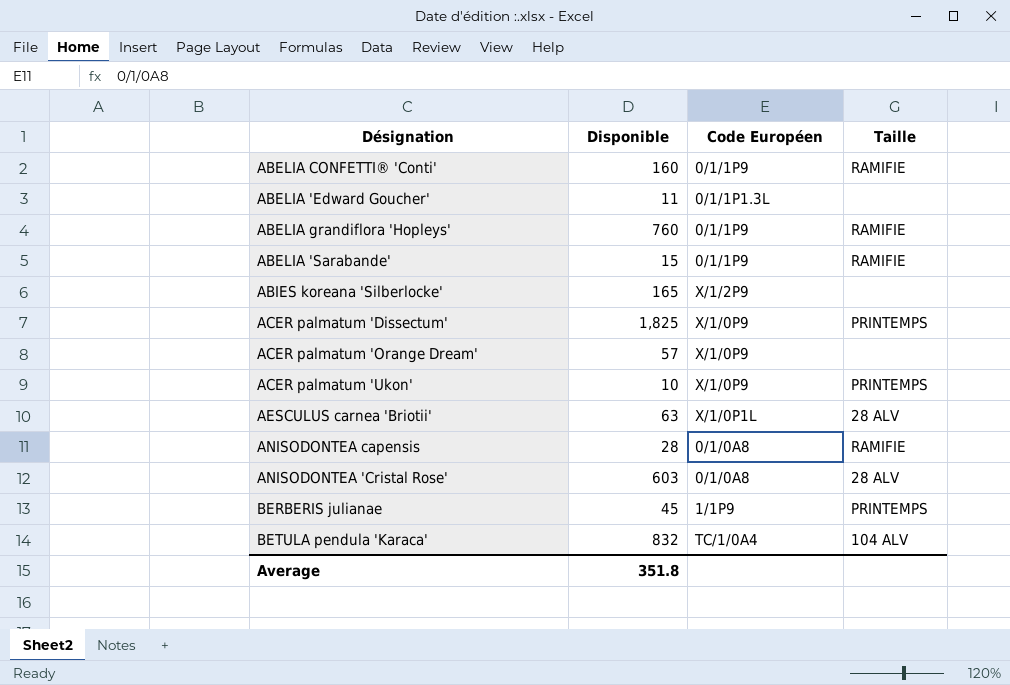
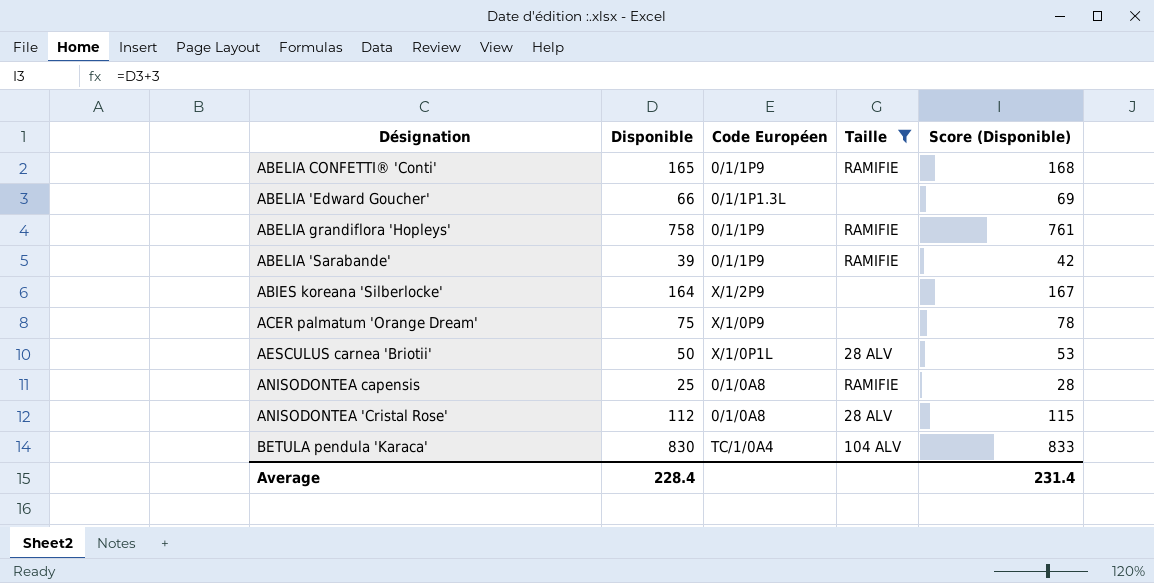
filter: none -> Taille != PRINTEMPS
column Score (Disponible) | formula: none -> [Disponible] + 3
ABELIA CONFETTI® 'Conti' | Disponible: 160 -> 165
ABELIA 'Edward Goucher' | Disponible: 11 -> 66
ABELIA grandiflora 'Hopleys' | Disponible: 760 -> 758
ABELIA 'Sarabande' | Disponible: 15 -> 39
ABIES koreana 'Silberlocke' | Disponible: 165 -> 164
ACER palmatum 'Orange Dream' | Disponible: 57 -> 75
AESCULUS carnea 'Briotii' | Disponible: 63 -> 50
ANISODONTEA capensis | Disponible: 28 -> 25
ANISODONTEA 'Cristal Rose' | Disponible: 603 -> 112
BETULA pendula 'Karaca' | Disponible: 832 -> 830
Average | Disponible: 351.8 -> 228.4

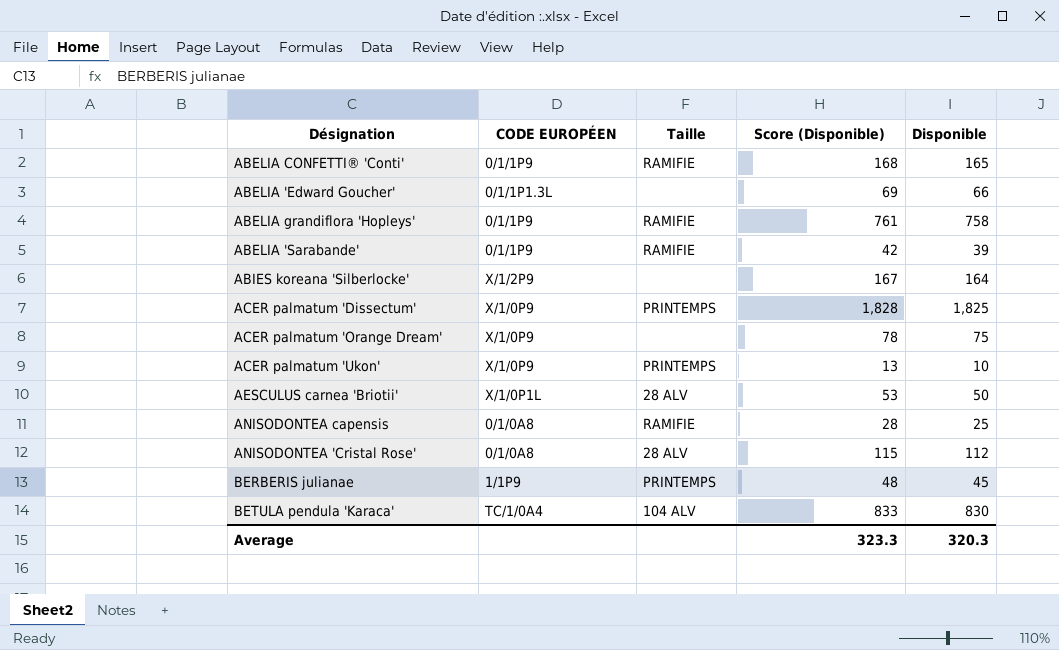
filter: Taille != PRINTEMPS -> none
column name: Code Européen -> CODE EUROPÉEN
column Disponible | position: 2 -> 5
Average | Score (Disponible): 231.4 -> 323.3
Average | Disponible: 228.4 -> 320.3

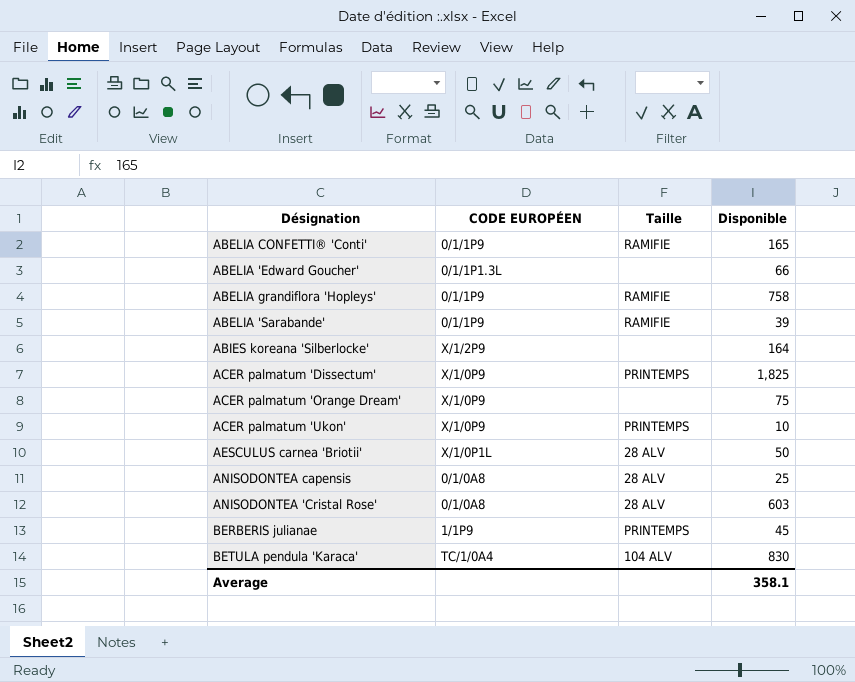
column Score (Disponible) | formula: [Disponible] + 3 -> none
ANISODONTEA capensis | Taille: RAMIFIE -> 28 ALV
ANISODONTEA 'Cristal Rose' | Disponible: 112 -> 603
Average | Disponible: 320.3 -> 358.1

